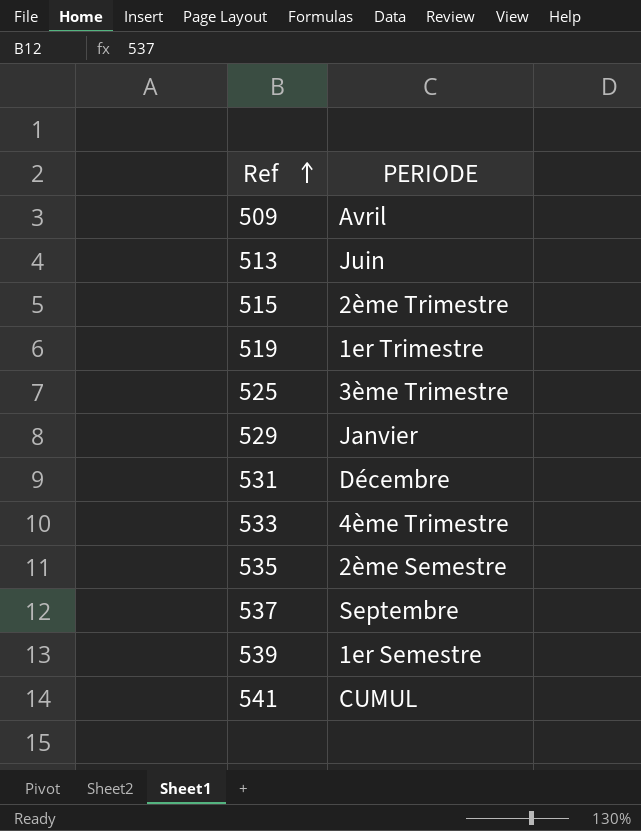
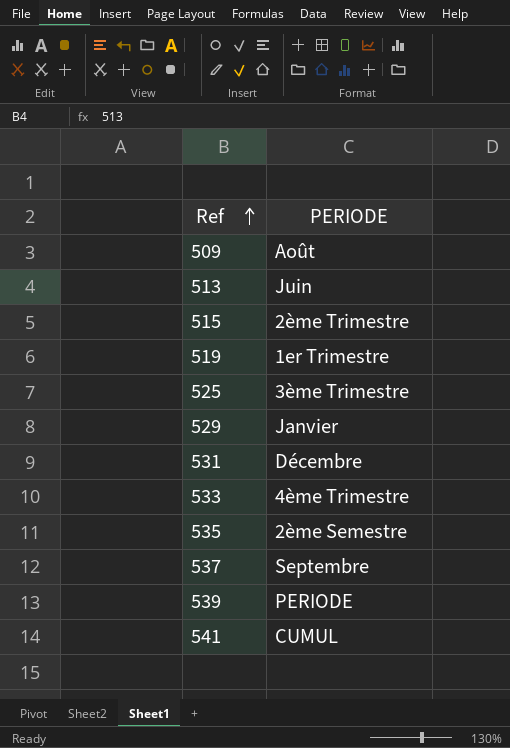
509 | PERIODE: Avril -> Août
539 | PERIODE: 1er Semestre -> PERIODE

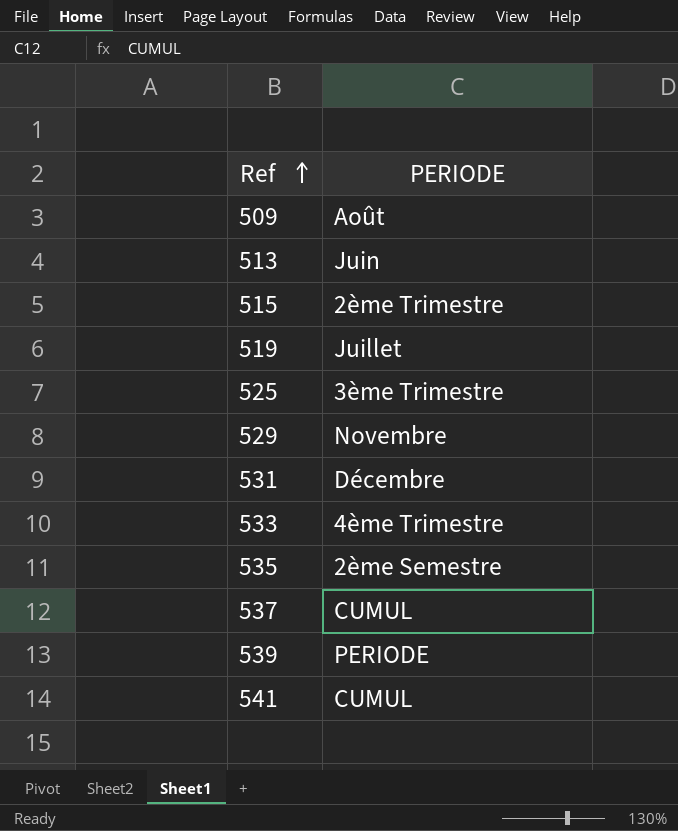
519 | PERIODE: 1er Trimestre -> Juillet
529 | PERIODE: Janvier -> Novembre
537 | PERIODE: Septembre -> CUMUL

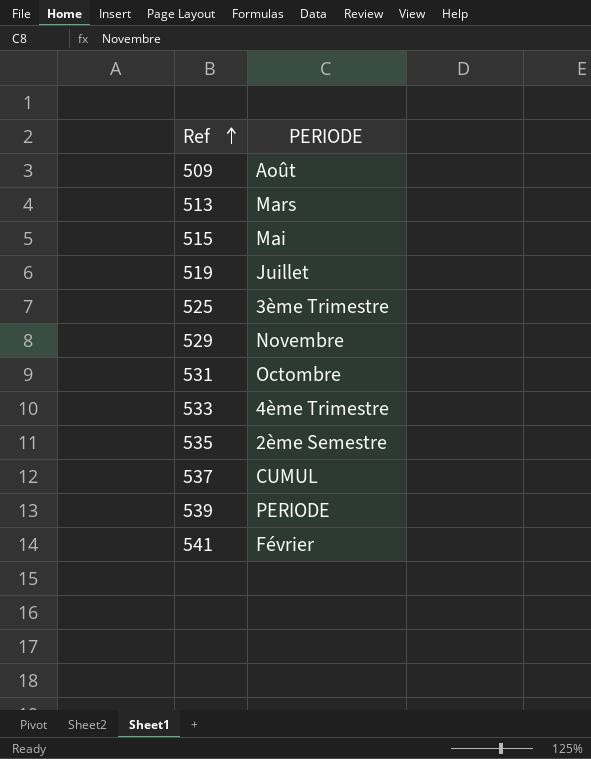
513 | PERIODE: Juin -> Mars
515 | PERIODE: 2ème Trimestre -> Mai
531 | PERIODE: Décembre -> Octombre
541 | PERIODE: CUMUL -> Février

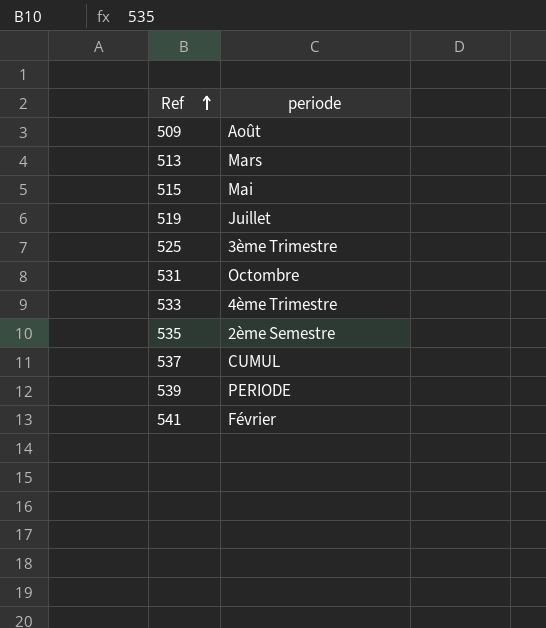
column name: PERIODE -> periode
row 529: Novembre -> none

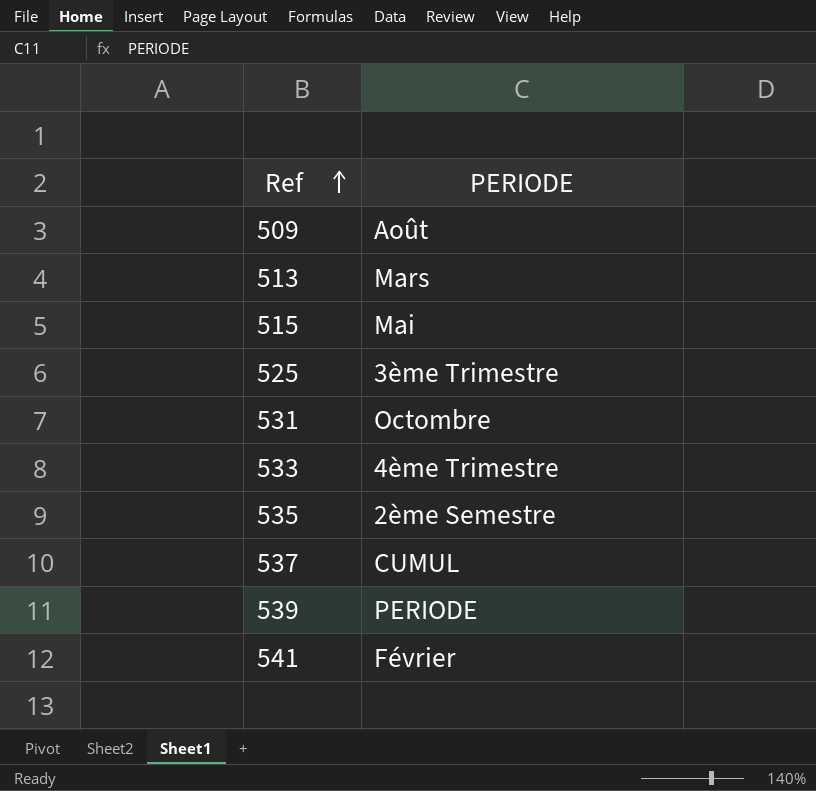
column name: periode -> PERIODE
row 519: Juillet -> none

